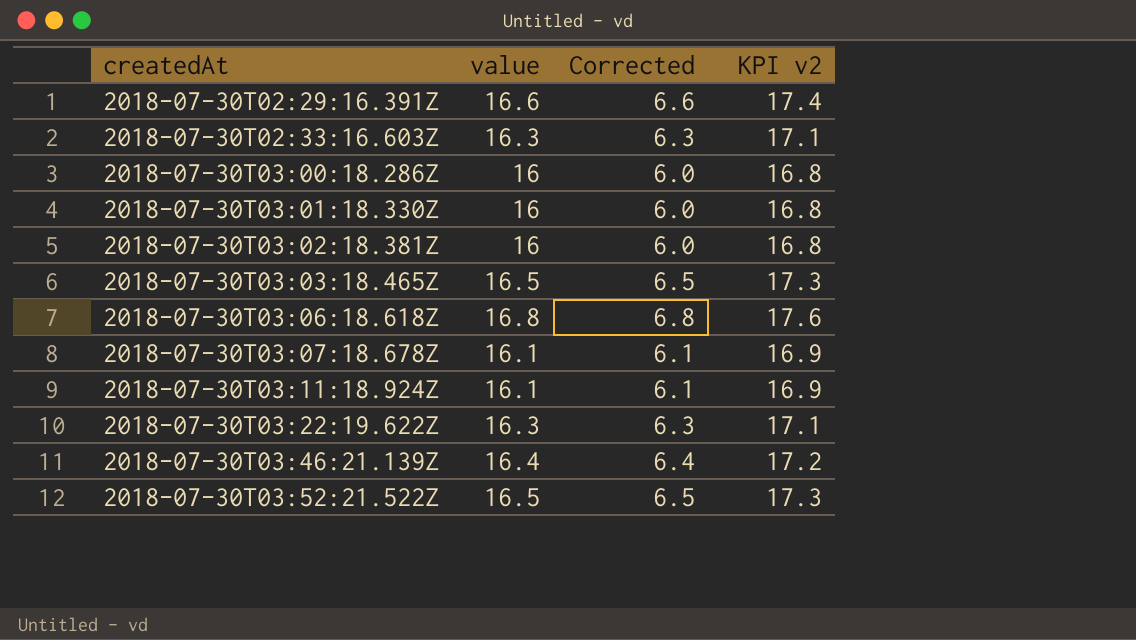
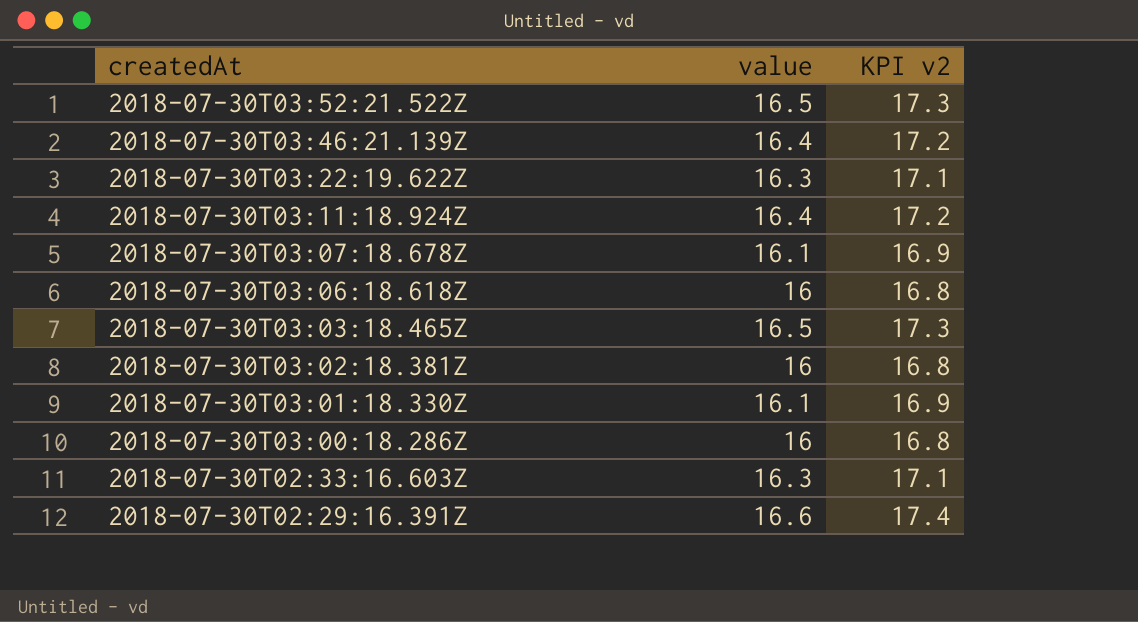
row order: createdAt ascending -> createdAt descending
column Corrected | formula: [value] - 10 -> none
2018-07-30T03:11:18.924Z | value: 16.1 -> 16.4
2018-07-30T03:11:18.924Z | KPI v2: 16.9 -> 17.2
2018-07-30T03:06:18.618Z | value: 16.8 -> 16
2018-07-30T03:06:18.618Z | KPI v2: 17.6 -> 16.8
2018-07-30T03:01:18.330Z | value: 16 -> 16.1
2018-07-30T03:01:18.330Z | KPI v2: 16.8 -> 16.9

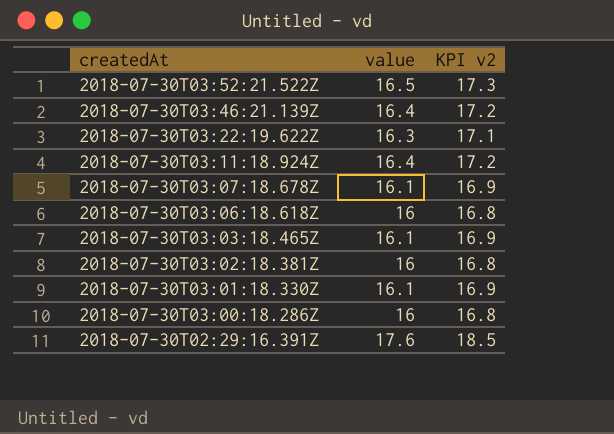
row 2018-07-30T02:33:16.603Z: 16.3 | 17.1 -> none
2018-07-30T03:03:18.465Z | value: 16.5 -> 16.1
2018-07-30T03:03:18.465Z | KPI v2: 17.3 -> 16.9
2018-07-30T02:29:16.391Z | value: 16.6 -> 17.6
2018-07-30T02:29:16.391Z | KPI v2: 17.4 -> 18.5

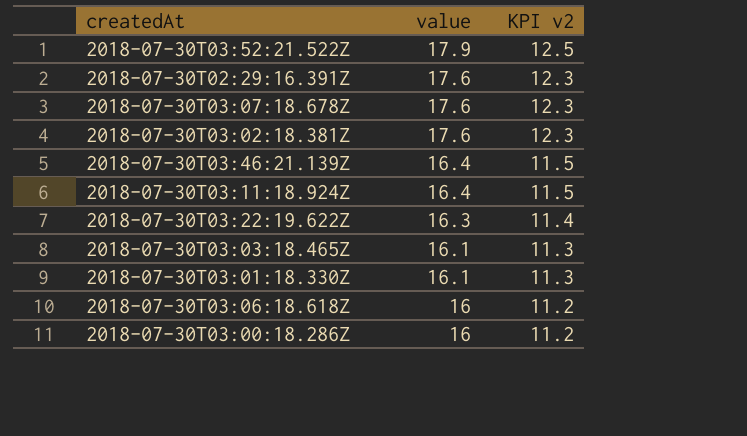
row order: createdAt descending -> value descending
column KPI v2 | formula: [value] * 1.05 -> [value] * 0.7
2018-07-30T03:52:21.522Z | value: 16.5 -> 17.9
2018-07-30T03:07:18.678Z | value: 16.1 -> 17.6
2018-07-30T03:02:18.381Z | value: 16 -> 17.6

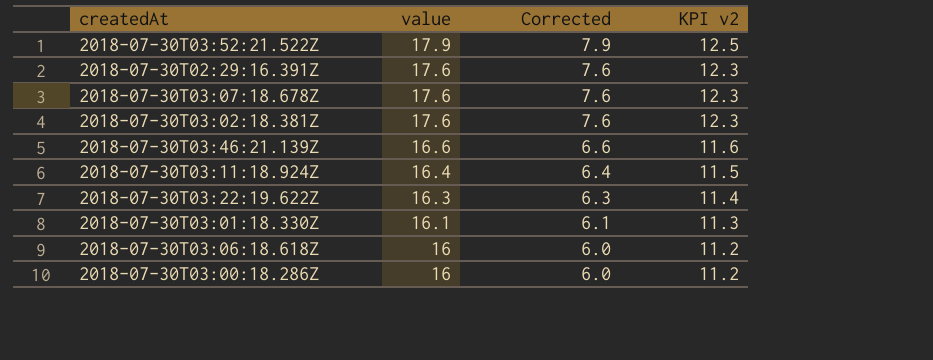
column Corrected | formula: none -> [value] - 10
row 2018-07-30T03:03:18.465Z: 16.1 | 11.3 -> none
2018-07-30T03:46:21.139Z | value: 16.4 -> 16.6
2018-07-30T03:46:21.139Z | KPI v2: 11.5 -> 11.6

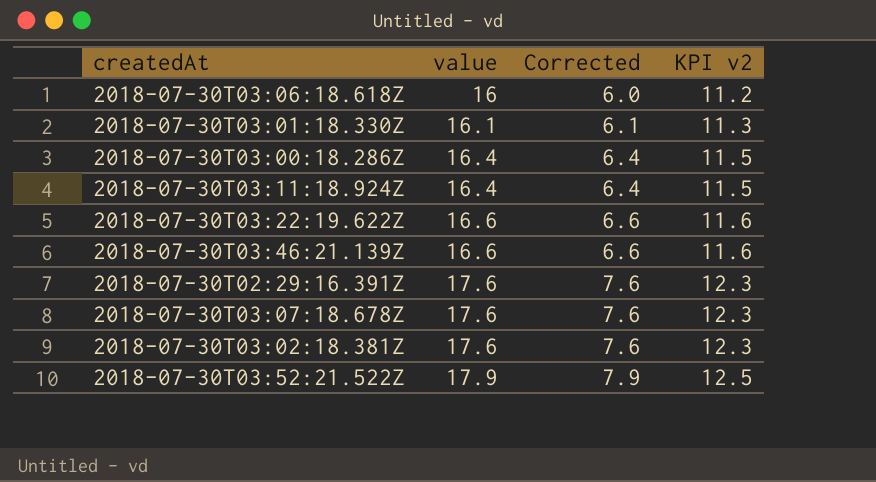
row order: value descending -> value ascending
2018-07-30T03:00:18.286Z | value: 16 -> 16.4
2018-07-30T03:00:18.286Z | Corrected: 6.0 -> 6.4
2018-07-30T03:00:18.286Z | KPI v2: 11.2 -> 11.5
2018-07-30T03:22:19.622Z | value: 16.3 -> 16.6
2018-07-30T03:22:19.622Z | Corrected: 6.3 -> 6.6
2018-07-30T03:22:19.622Z | KPI v2: 11.4 -> 11.6

